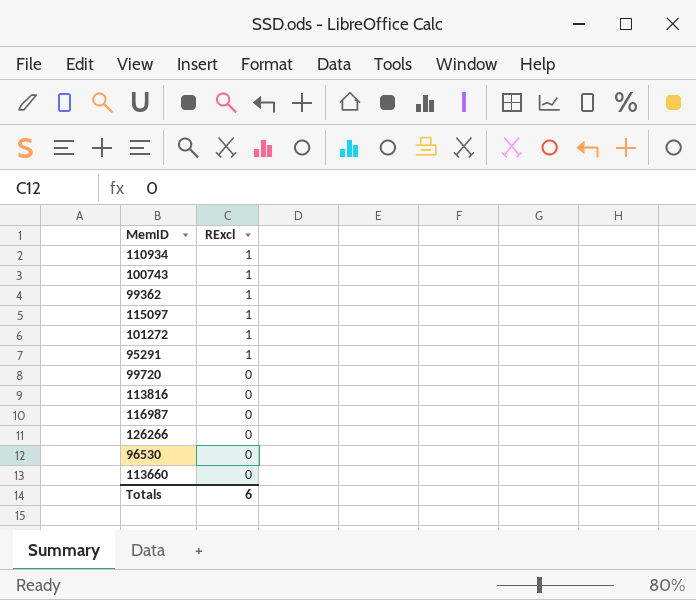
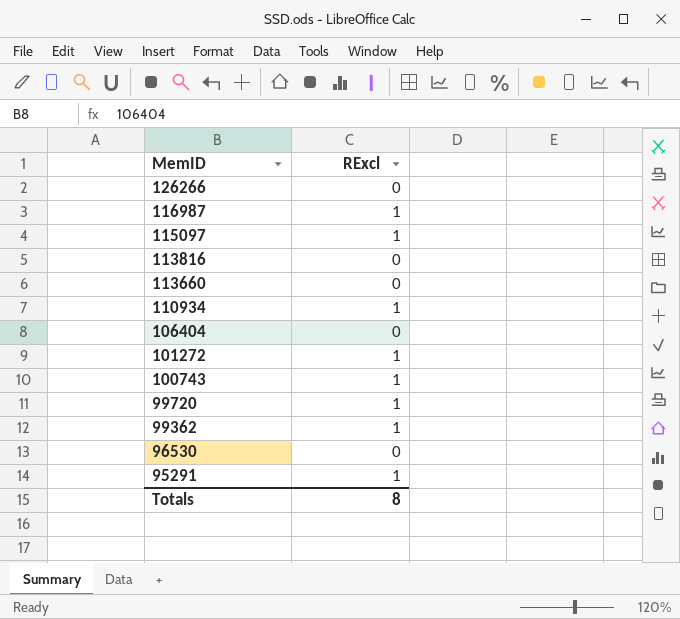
row order: RExcl descending -> MemID descending
116987 | RExcl: 0 -> 1
row 106404: none -> 0
99720 | RExcl: 0 -> 1
Totals | RExcl: 6 -> 8

